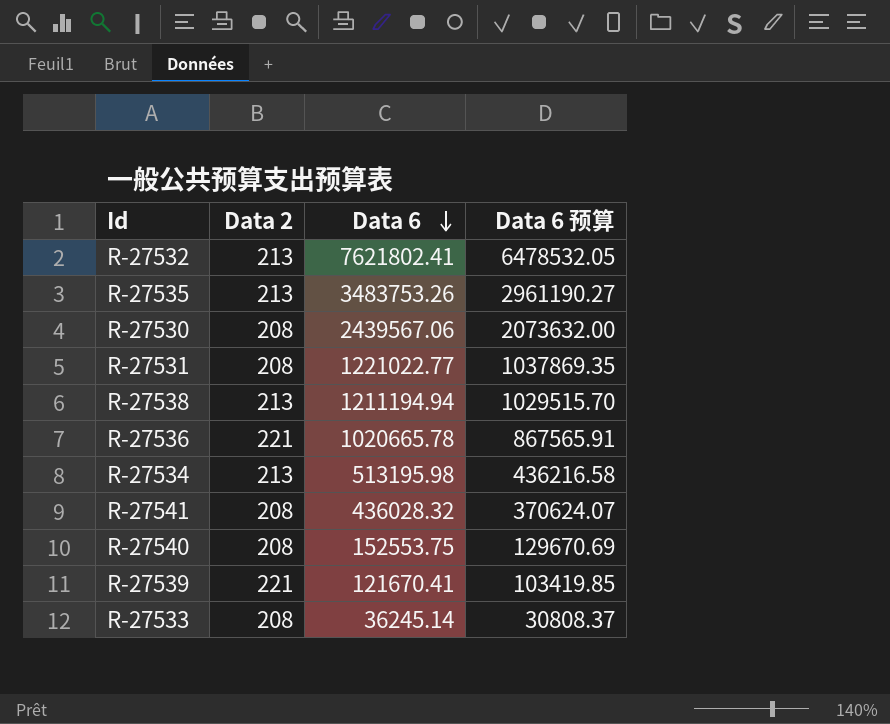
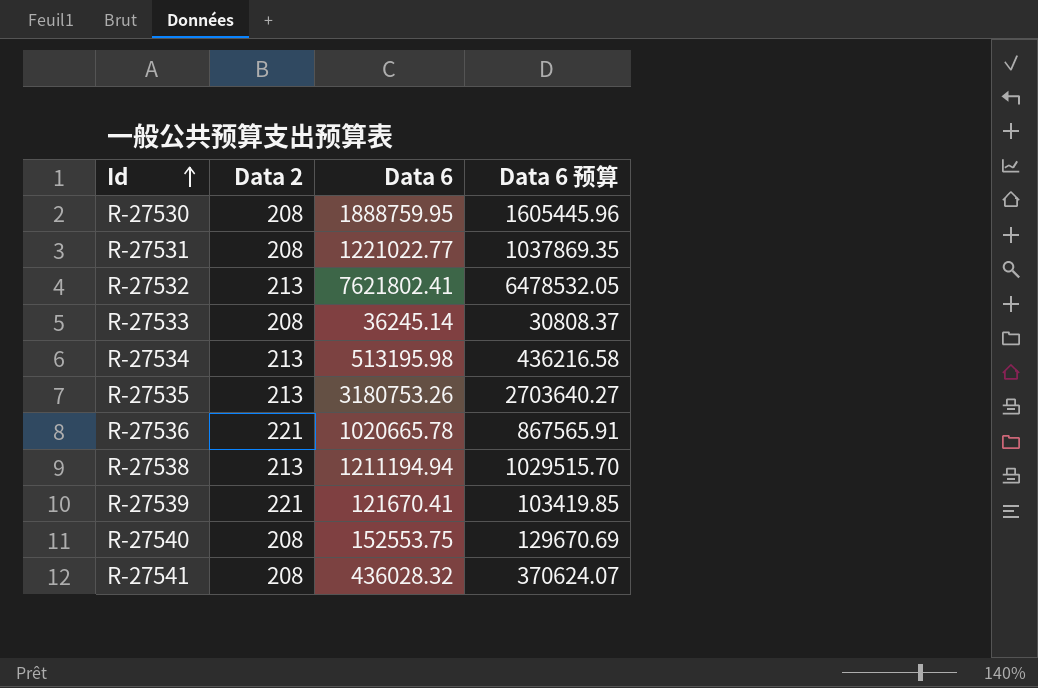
row order: Data 6 descending -> Id ascending
R-27530 | Data 6: 2439567.06 -> 1888759.95
R-27530 | Data 6 预算: 2073632.00 -> 1605445.96
R-27535 | Data 6: 3483753.26 -> 3180753.26
R-27535 | Data 6 预算: 2961190.27 -> 2703640.27

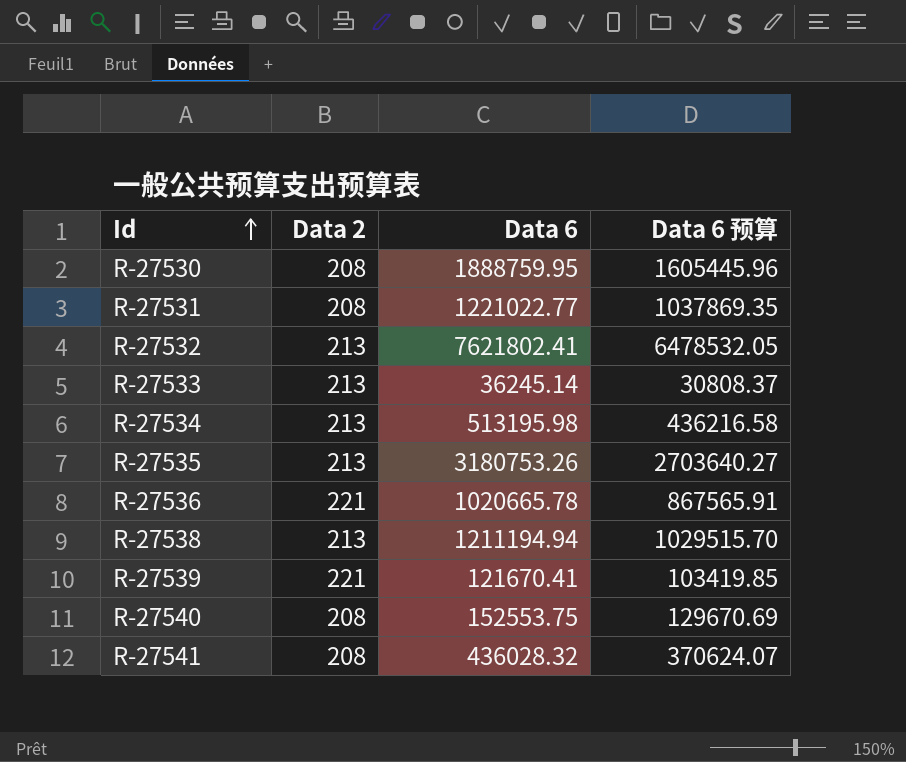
R-27533 | Data 2: 208 -> 213

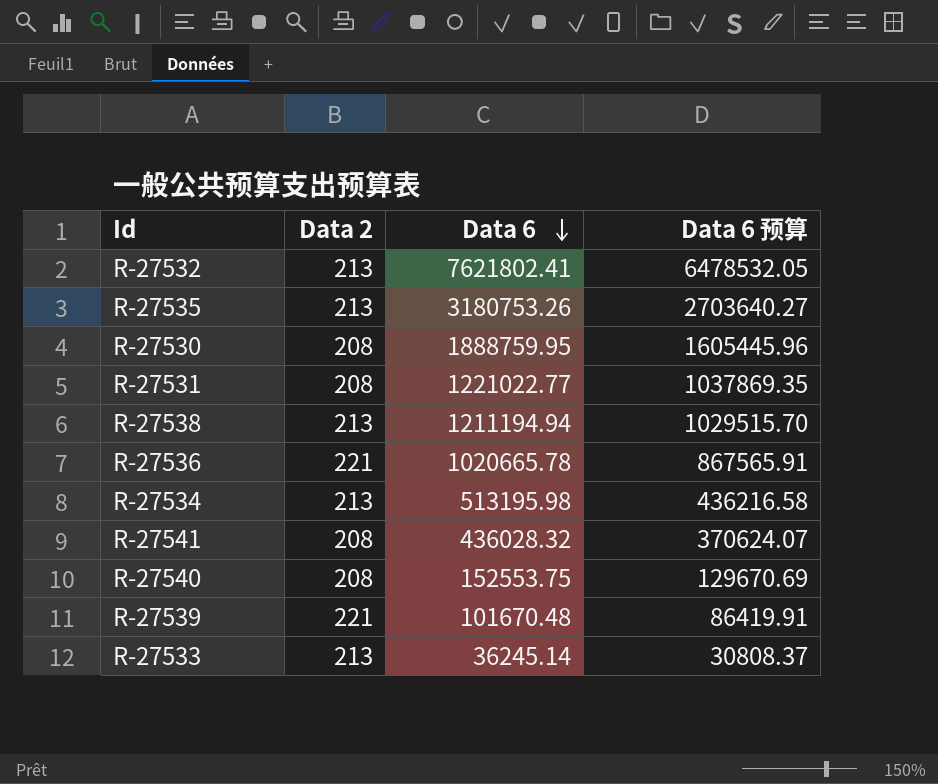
row order: Id ascending -> Data 6 descending
R-27539 | Data 6: 121670.41 -> 101670.48
R-27539 | Data 6 预算: 103419.85 -> 86419.91

